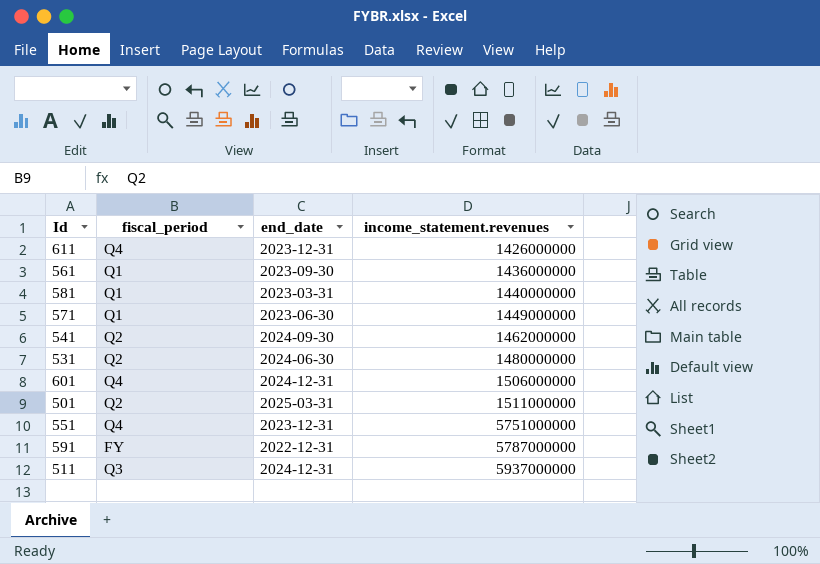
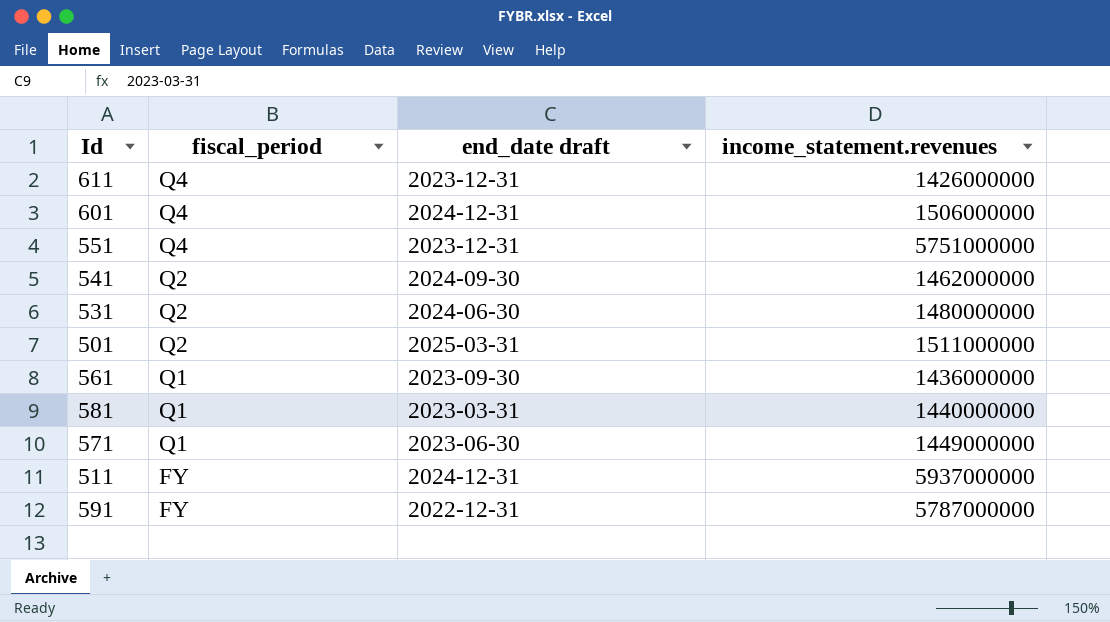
row order: income_statement.revenues ascending -> fiscal_period descending
column name: end_date -> end_date draft
511 | fiscal_period: Q3 -> FY

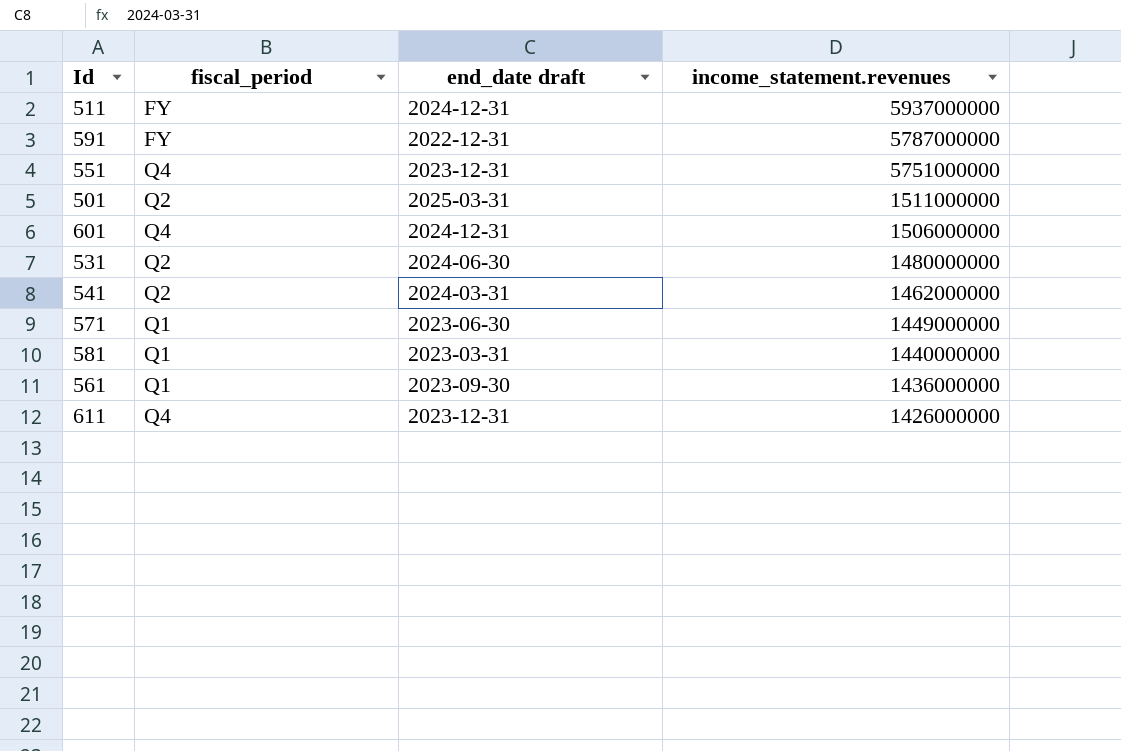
row order: fiscal_period descending -> income_statement.revenues descending
541 | end_date draft: 2024-09-30 -> 2024-03-31

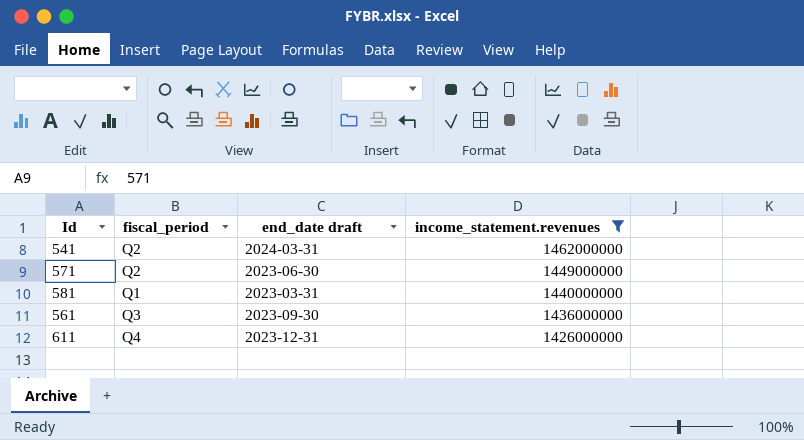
filter: none -> income_statement.revenues <= 1462000000
571 | fiscal_period: Q1 -> Q2
561 | fiscal_period: Q1 -> Q3

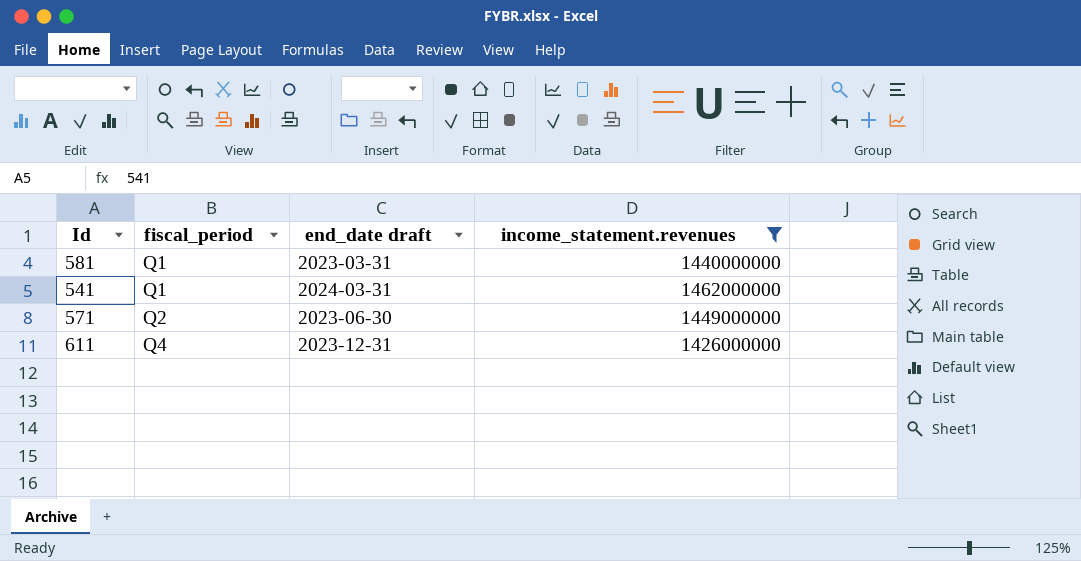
row order: income_statement.revenues descending -> fiscal_period ascending
row 561: Q3 | 2023-09-30 | 1436000000 -> none
541 | fiscal_period: Q2 -> Q1

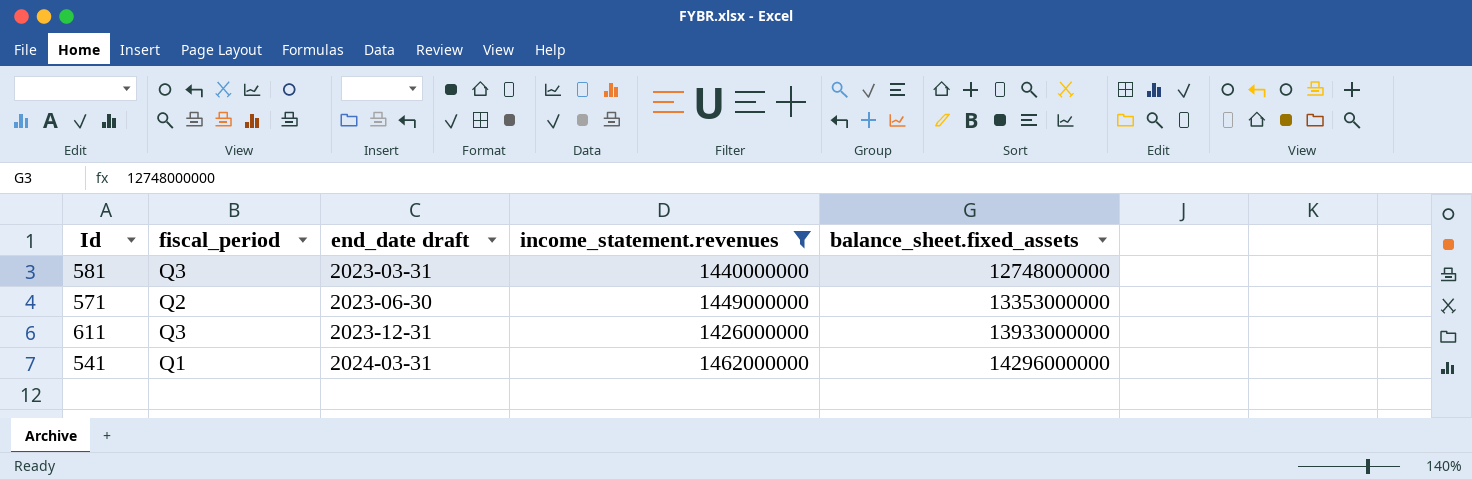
row order: fiscal_period ascending -> end_date draft ascending
column balance_sheet.fixed_assets | position: none -> 5
581 | fiscal_period: Q1 -> Q3
611 | fiscal_period: Q4 -> Q3

